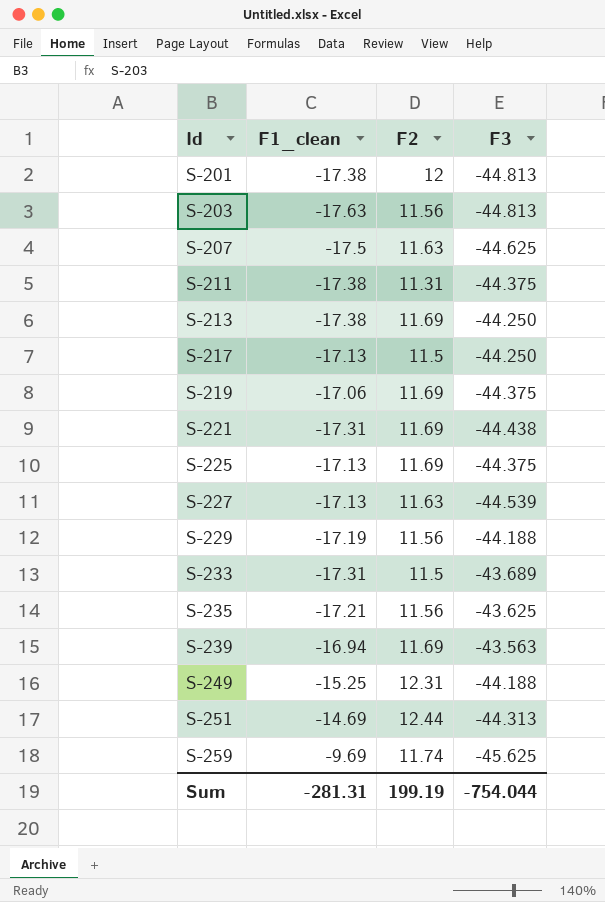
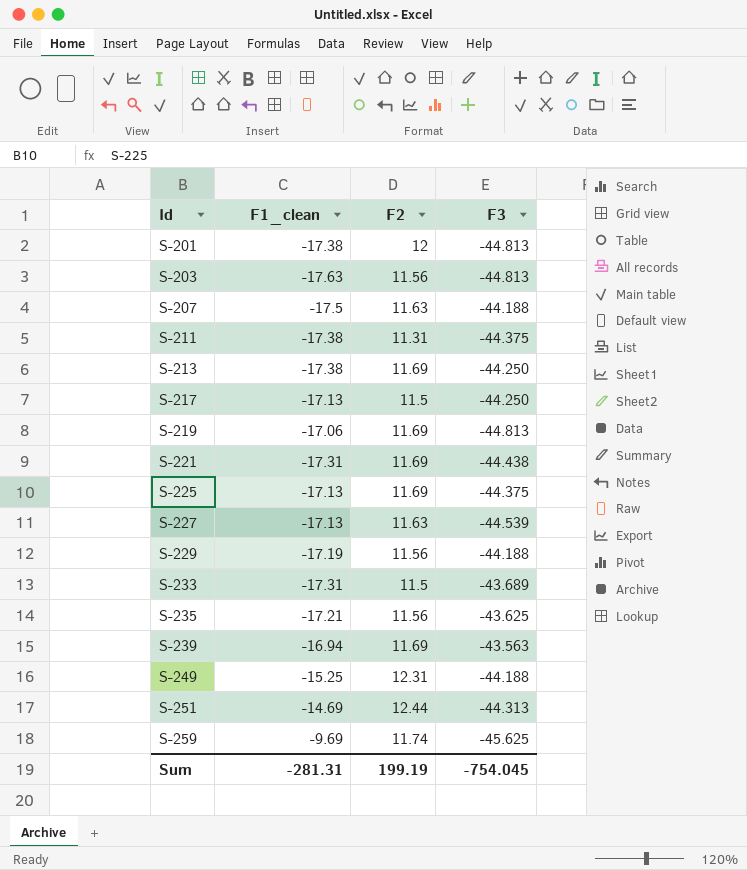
S-207 | F3: -44.625 -> -44.188
S-219 | F3: -44.375 -> -44.813
Sum | F3: -754.044 -> -754.045

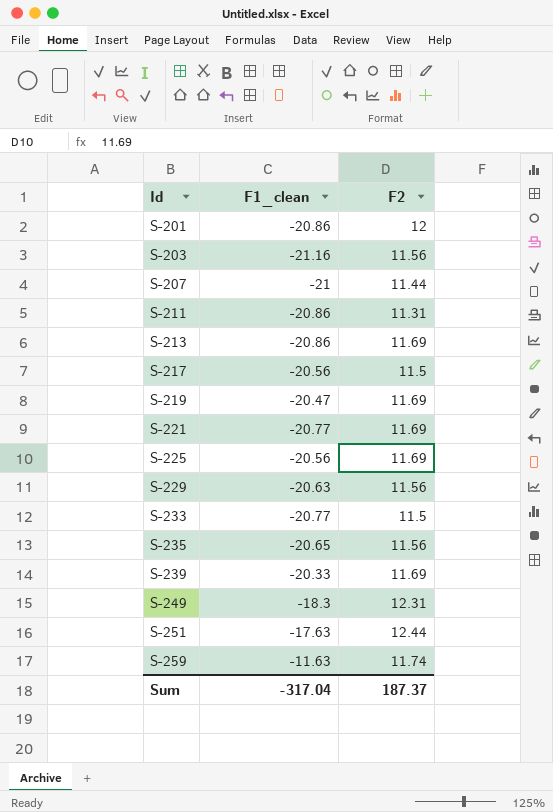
column F3 | position: 4 -> none
row S-227: -17.13 | 11.63 | -44.539 -> none
S-201 | F1_clean: -17.38 -> -20.86
S-203 | F1_clean: -17.63 -> -21.16
S-207 | F1_clean: -17.5 -> -21
S-207 | F2: 11.63 -> 11.44
S-211 | F1_clean: -17.38 -> -20.86
S-213 | F1_clean: -17.38 -> -20.86
S-217 | F1_clean: -17.13 -> -20.56
S-219 | F1_clean: -17.06 -> -20.47
S-221 | F1_clean: -17.31 -> -20.77
S-225 | F1_clean: -17.13 -> -20.56
S-229 | F1_clean: -17.19 -> -20.63
S-233 | F1_clean: -17.31 -> -20.77
S-235 | F1_clean: -17.21 -> -20.65
S-239 | F1_clean: -16.94 -> -20.33
S-249 | F1_clean: -15.25 -> -18.3
S-251 | F1_clean: -14.69 -> -17.63
S-259 | F1_clean: -9.69 -> -11.63
Sum | F1_clean: -281.31 -> -317.04
Sum | F2: 199.19 -> 187.37

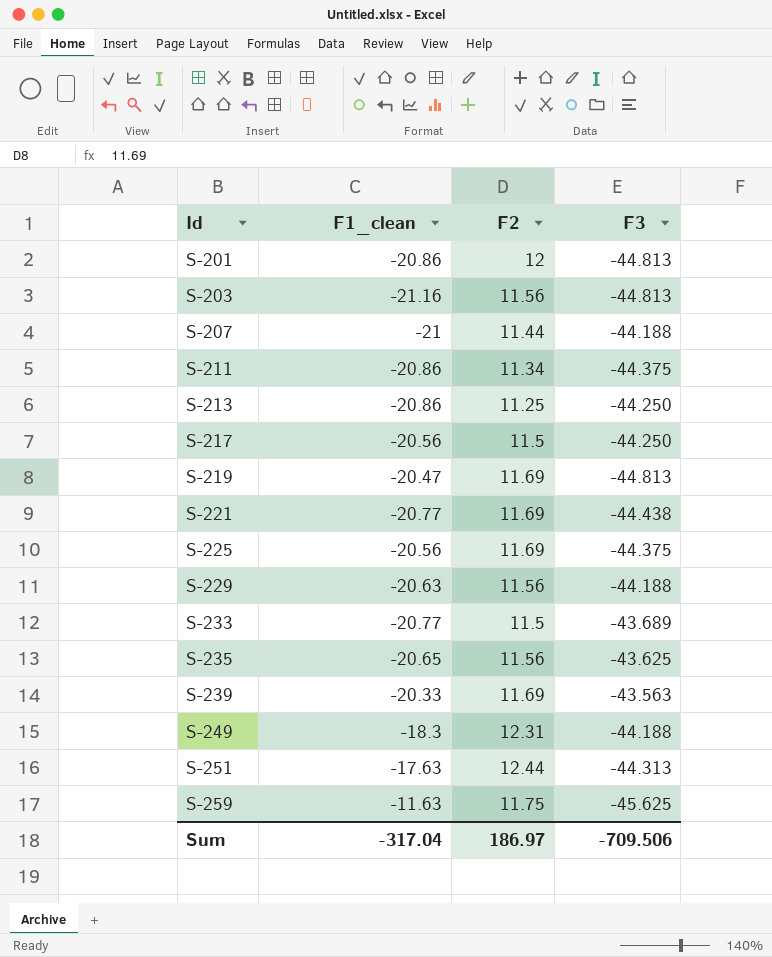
column F3 | position: none -> 4
S-211 | F2: 11.31 -> 11.34
S-213 | F2: 11.69 -> 11.25
S-259 | F2: 11.74 -> 11.75
Sum | F2: 187.37 -> 186.97

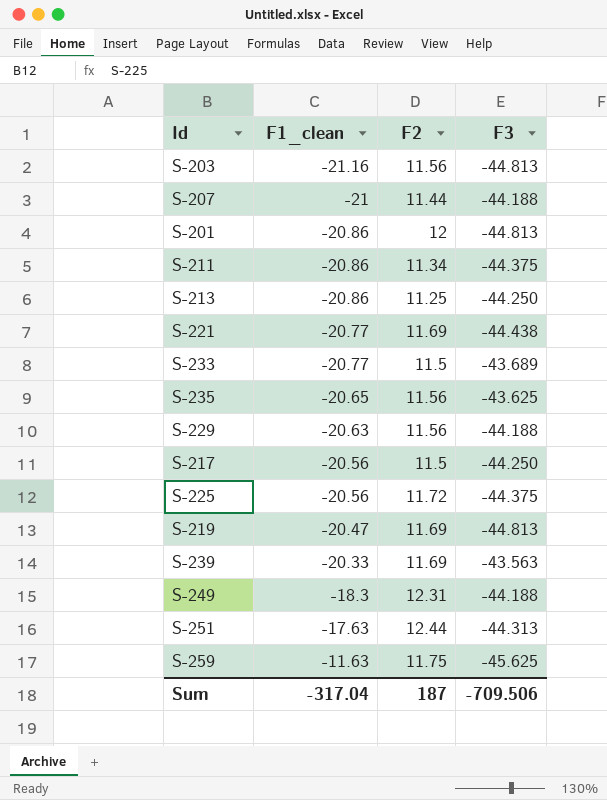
row order: Id ascending -> F1_clean ascending
S-225 | F2: 11.69 -> 11.72
Sum | F2: 186.97 -> 187

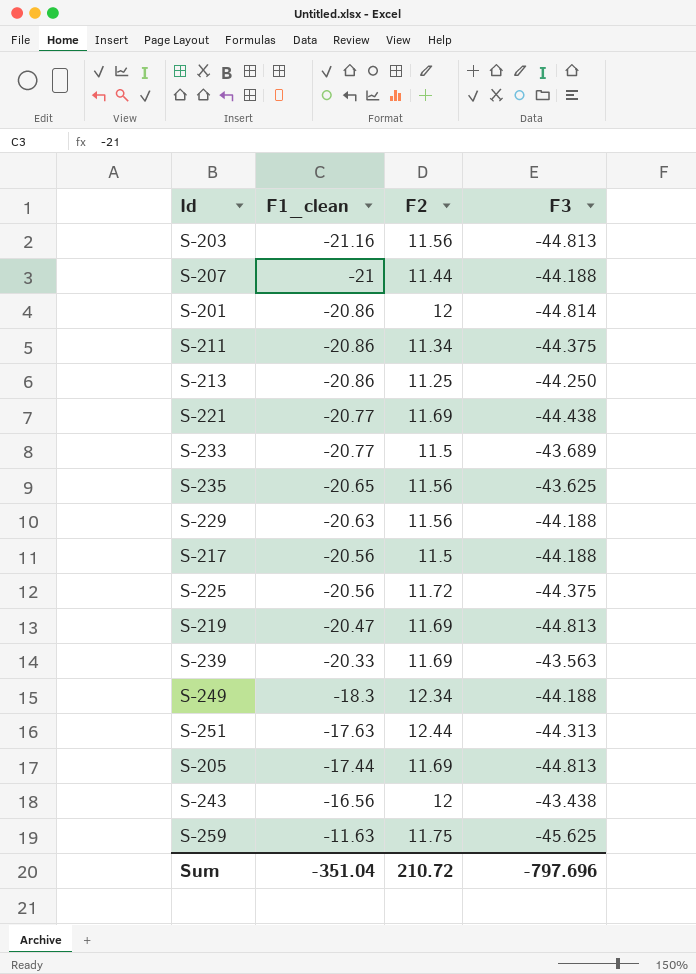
S-201 | F3: -44.813 -> -44.814
S-217 | F3: -44.250 -> -44.188
S-249 | F2: 12.31 -> 12.34
row S-205: none -> -17.44 | 11.69 | -44.813
row S-243: none -> -16.56 | 12 | -43.438
Sum | F1_clean: -317.04 -> -351.04
Sum | F2: 187 -> 210.72
Sum | F3: -709.506 -> -797.696

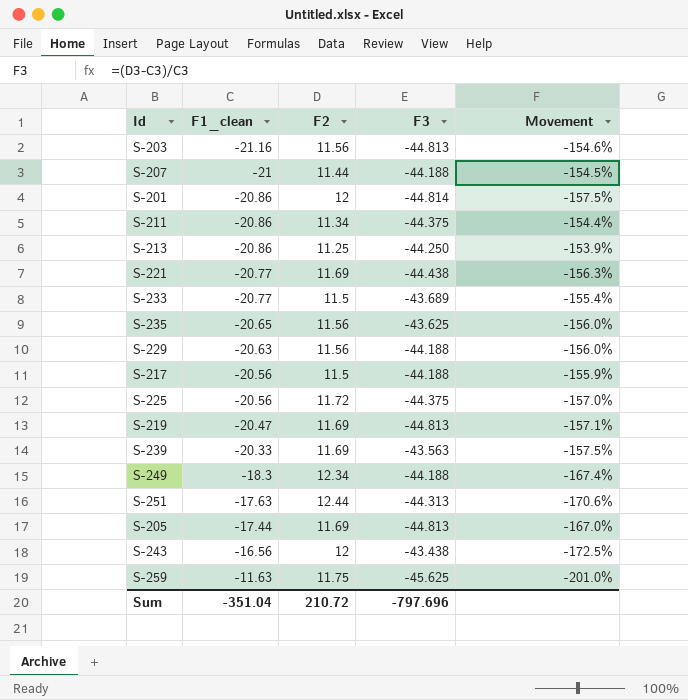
column Movement | formula: none -> ([F2] - [F1_clean]) / [F1_clean]

